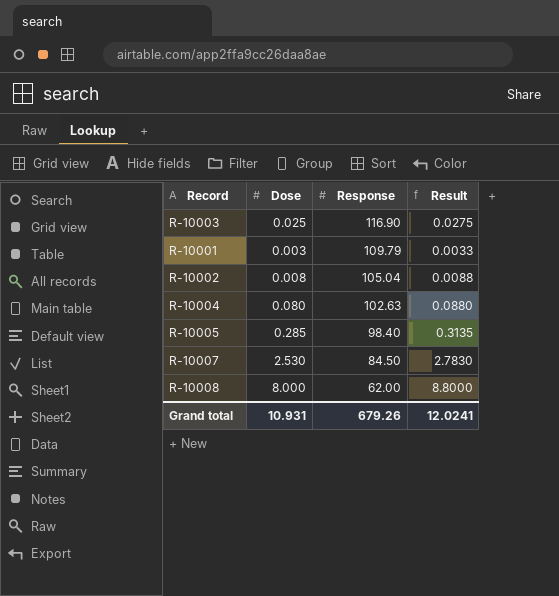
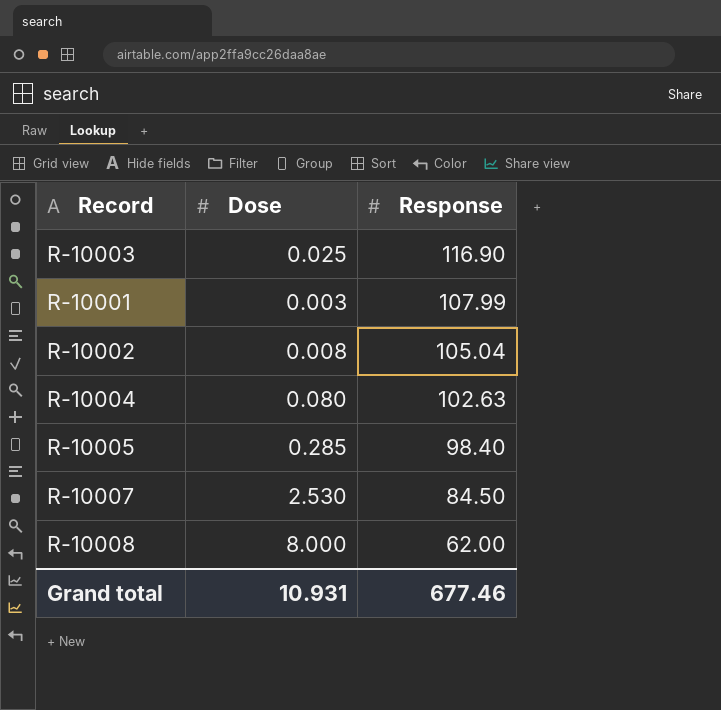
column Result | formula: [Dose] * 1.1 -> none
R-10001 | Response: 109.79 -> 107.99
Grand total | Response: 679.26 -> 677.46

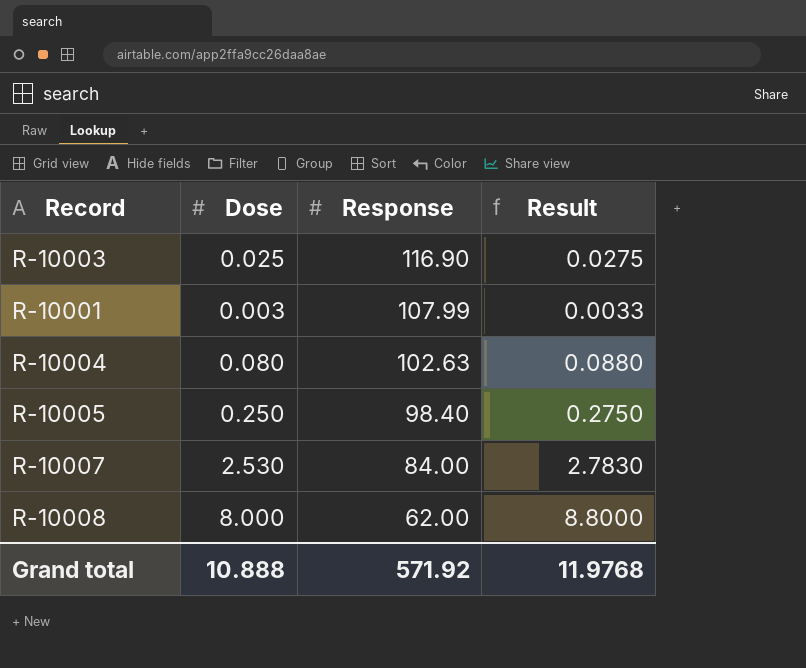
column Result | formula: none -> [Dose] * 1.1
row R-10002: 0.008 | 105.04 -> none
R-10005 | Dose: 0.285 -> 0.250
R-10007 | Response: 84.50 -> 84.00
Grand total | Dose: 10.931 -> 10.888
Grand total | Response: 677.46 -> 571.92

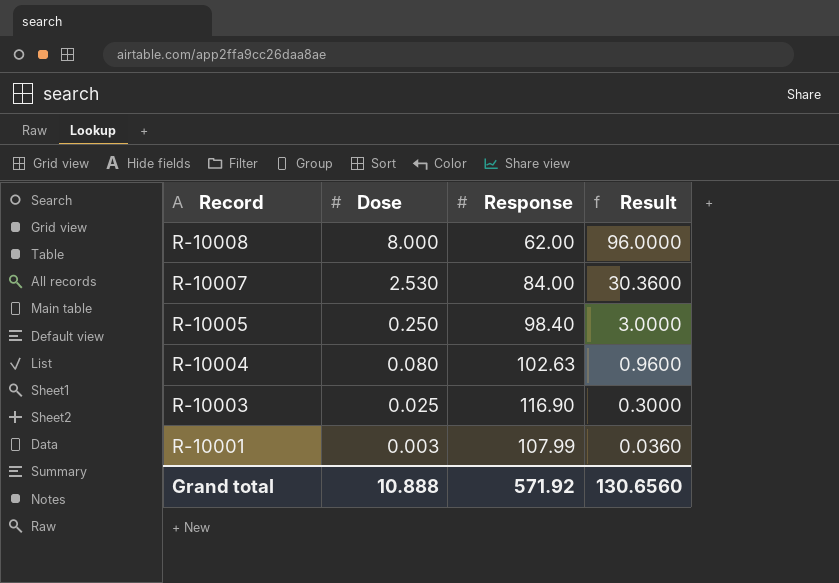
row order: Response descending -> Record descending
column Result | formula: [Dose] * 1.1 -> [Dose] * 12
Grand total | Result: 11.9768 -> 130.6560

